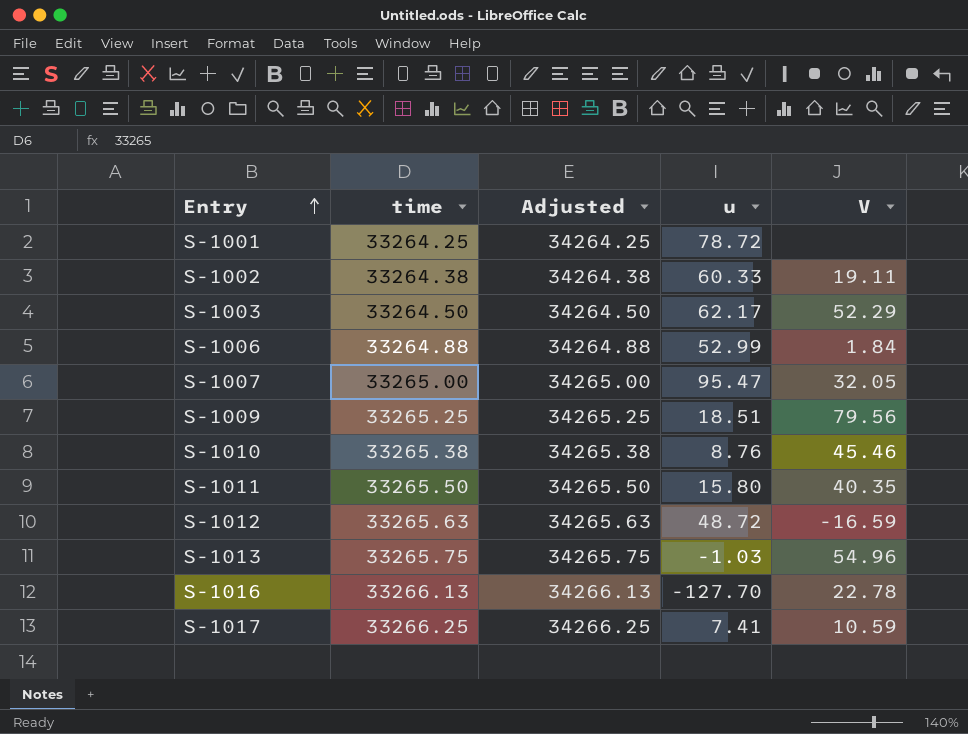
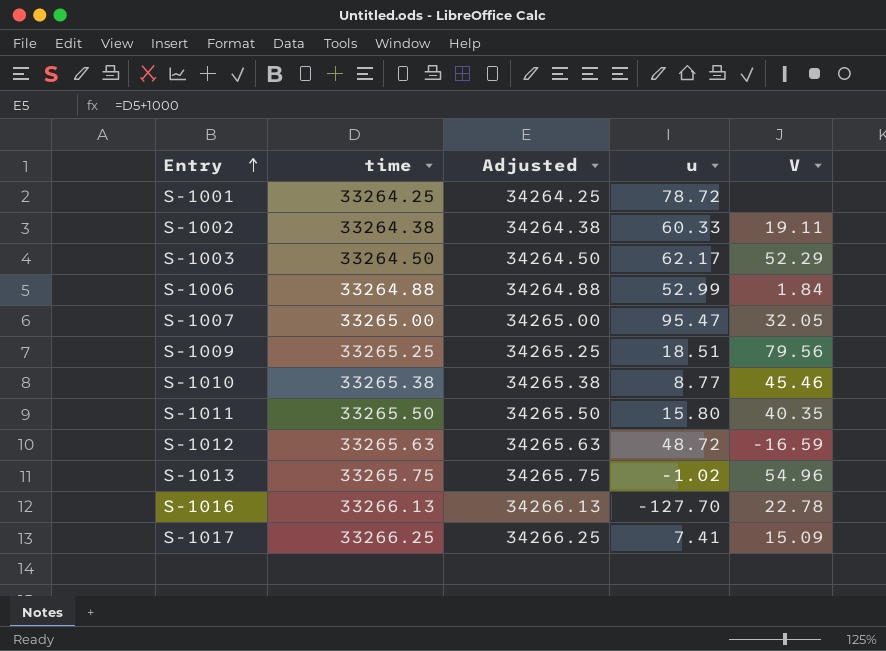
S-1010 | u: 8.76 -> 8.77
S-1013 | u: -1.03 -> -1.02
S-1017 | V: 10.59 -> 15.09

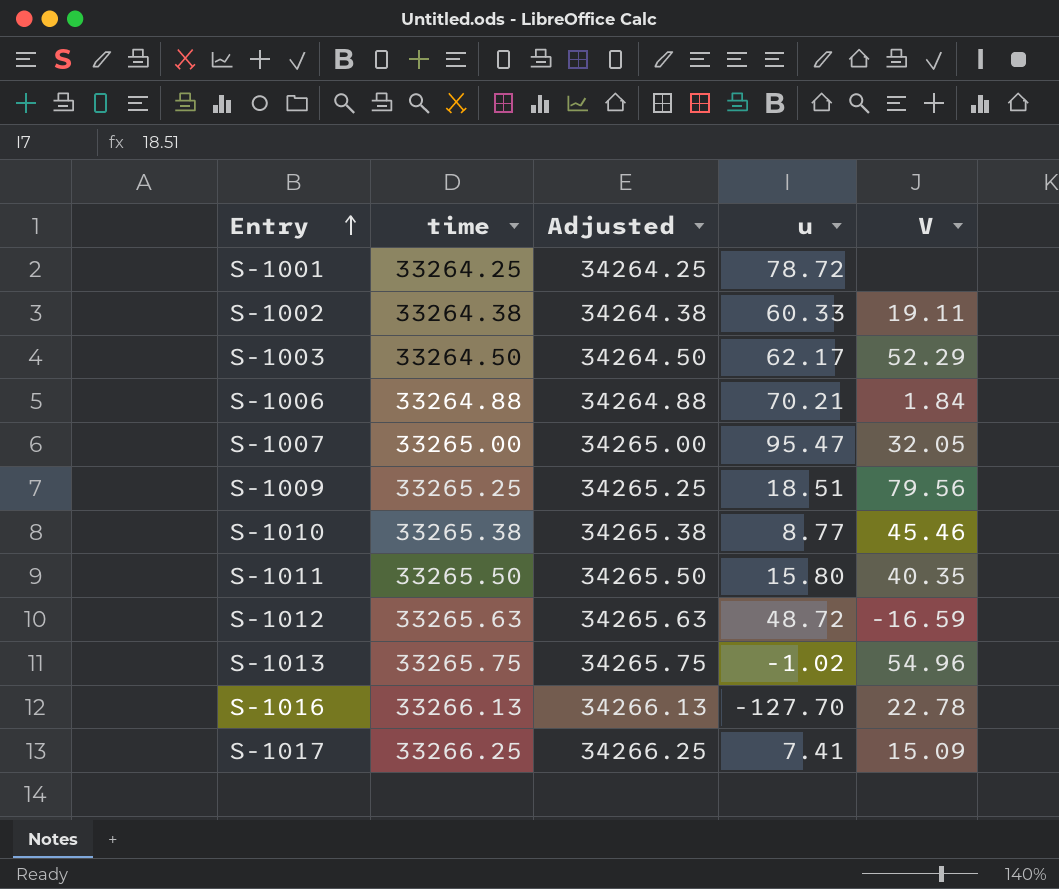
S-1006 | u: 52.99 -> 70.21

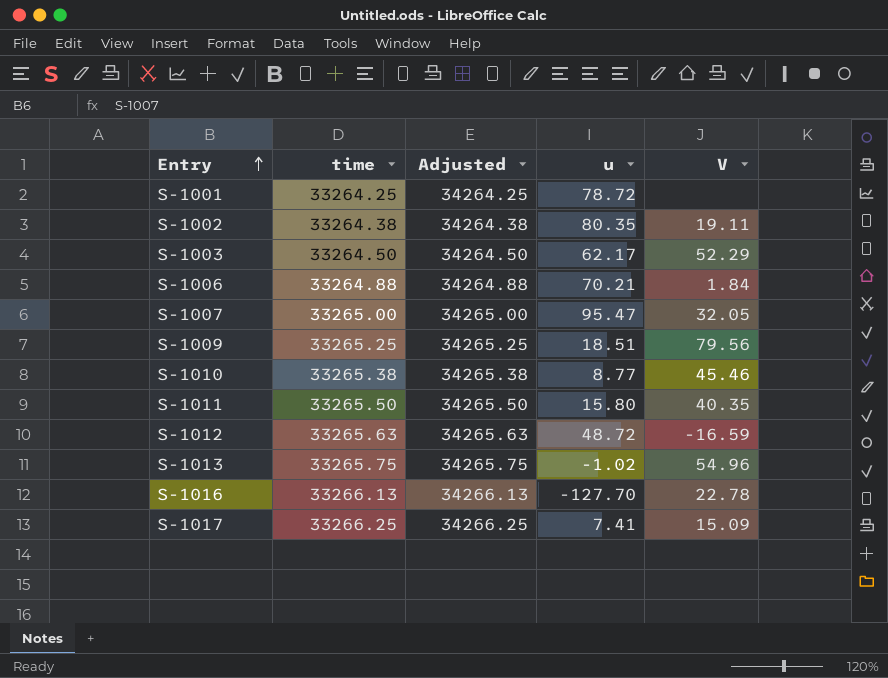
S-1002 | u: 60.33 -> 80.35

